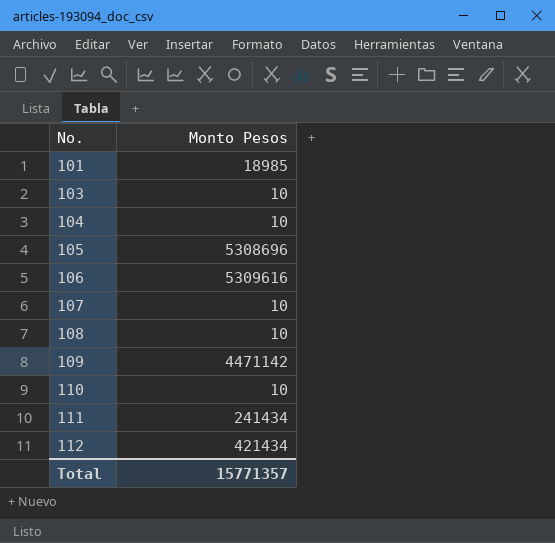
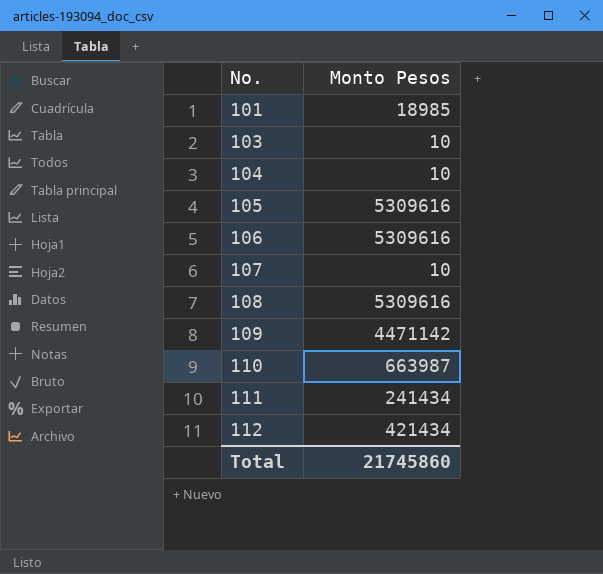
105 | Monto Pesos: 5308696 -> 5309616
108 | Monto Pesos: 10 -> 5309616
110 | Monto Pesos: 10 -> 663987
Total | Monto Pesos: 15771357 -> 21745860

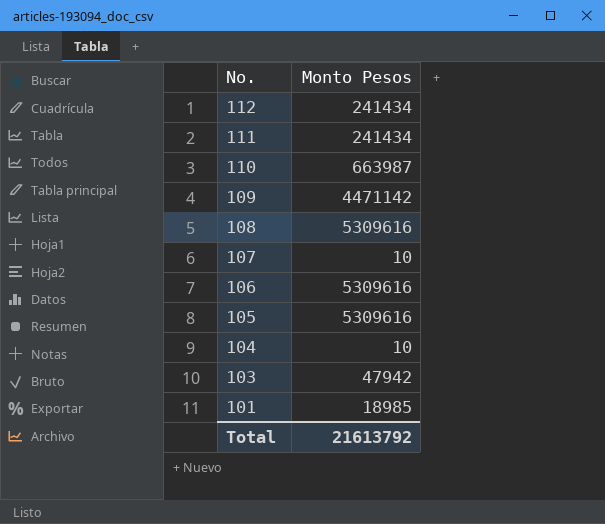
row order: No. ascending -> No. descending
112 | Monto Pesos: 421434 -> 241434
103 | Monto Pesos: 10 -> 47942
Total | Monto Pesos: 21745860 -> 21613792

